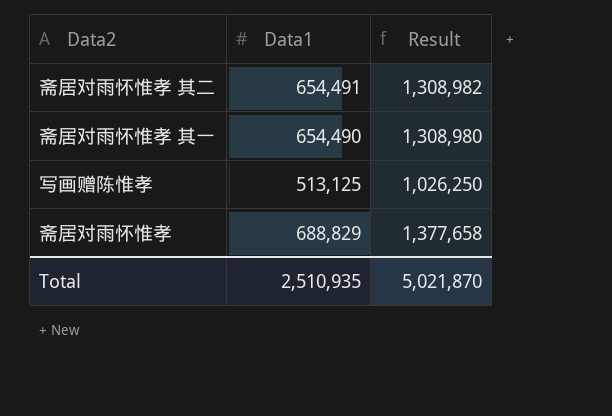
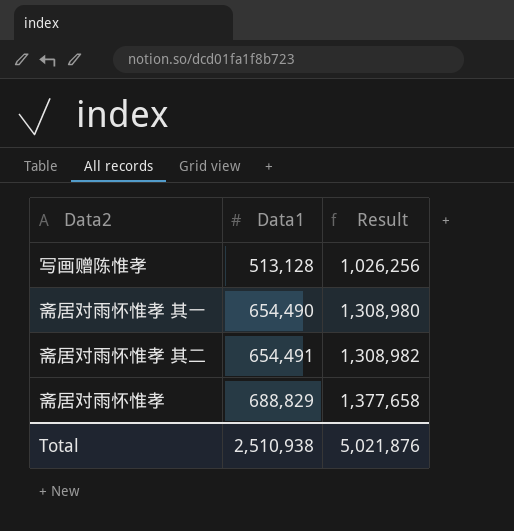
row order: none -> Data1 ascending
写画赠陈惟孝 | Data1: 513,125 -> 513,128
写画赠陈惟孝 | Result: 1,026,250 -> 1,026,256
Total | Data1: 2,510,935 -> 2,510,938
Total | Result: 5,021,870 -> 5,021,876

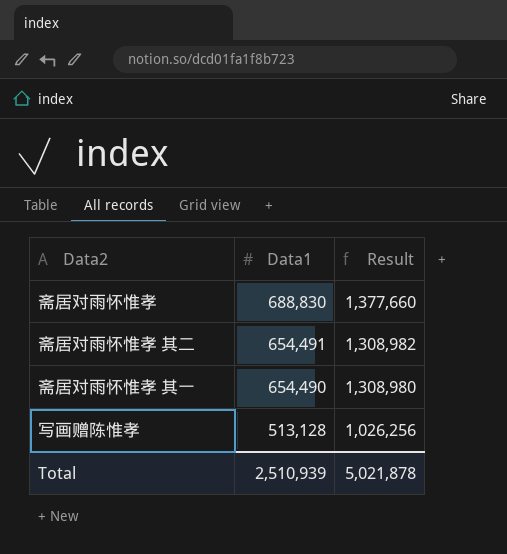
row order: Data1 ascending -> Data1 descending
斋居对雨怀惟孝 | Data1: 688,829 -> 688,830
斋居对雨怀惟孝 | Result: 1,377,658 -> 1,377,660
Total | Data1: 2,510,938 -> 2,510,939
Total | Result: 5,021,876 -> 5,021,878

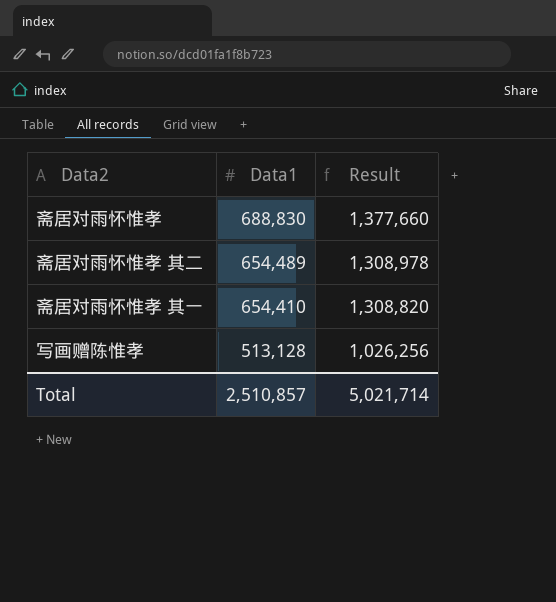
斋居对雨怀惟孝 其二 | Data1: 654,491 -> 654,489
斋居对雨怀惟孝 其二 | Result: 1,308,982 -> 1,308,978
斋居对雨怀惟孝 其一 | Data1: 654,490 -> 654,410
斋居对雨怀惟孝 其一 | Result: 1,308,980 -> 1,308,820
Total | Data1: 2,510,939 -> 2,510,857
Total | Result: 5,021,878 -> 5,021,714

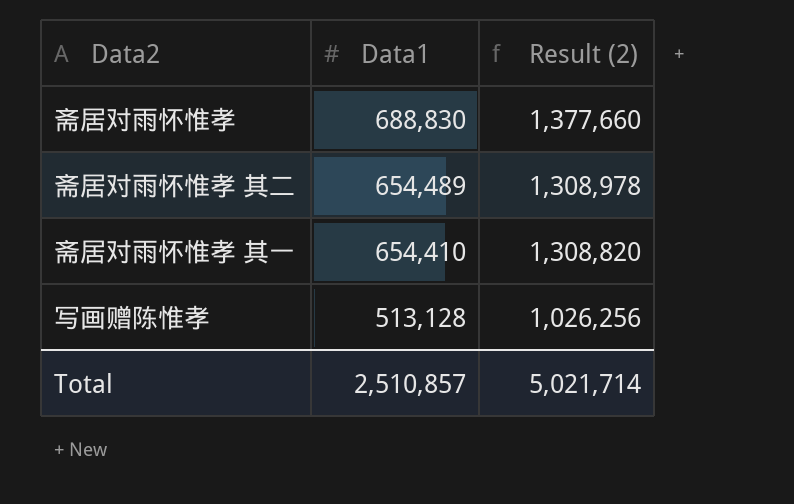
column name: Result -> Result (2)

